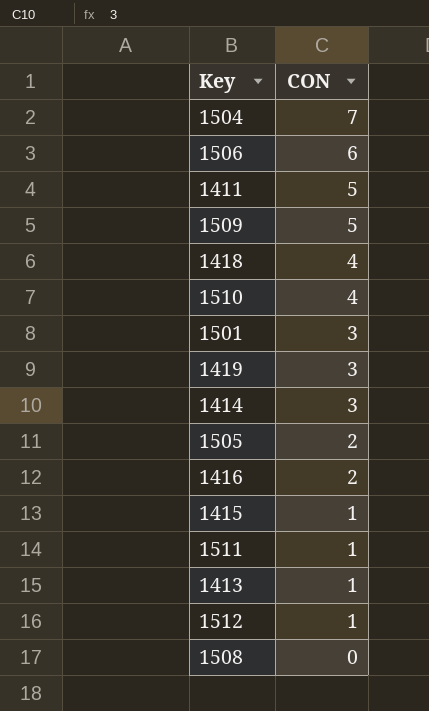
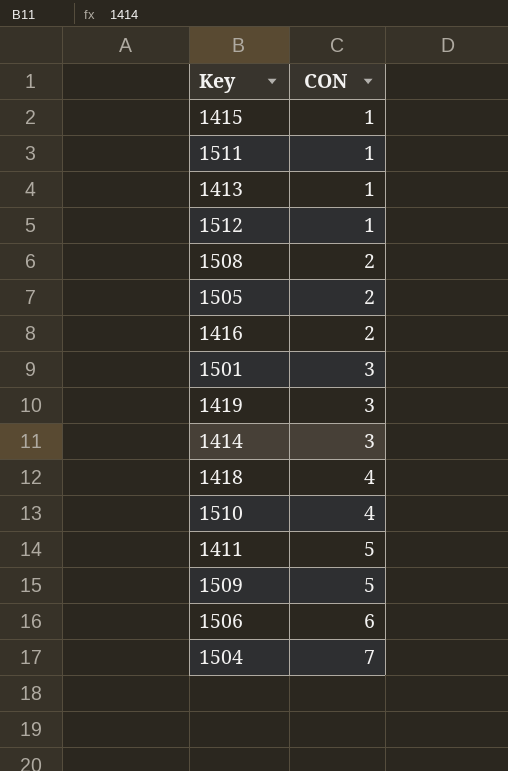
row order: CON descending -> CON ascending
1508 | CON: 0 -> 2

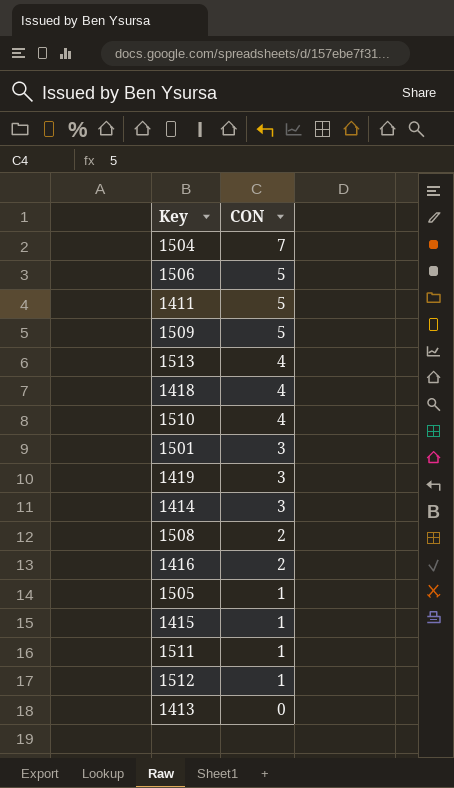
row order: CON ascending -> CON descending
1506 | CON: 6 -> 5
row 1513: none -> 4
1505 | CON: 2 -> 1
1413 | CON: 1 -> 0

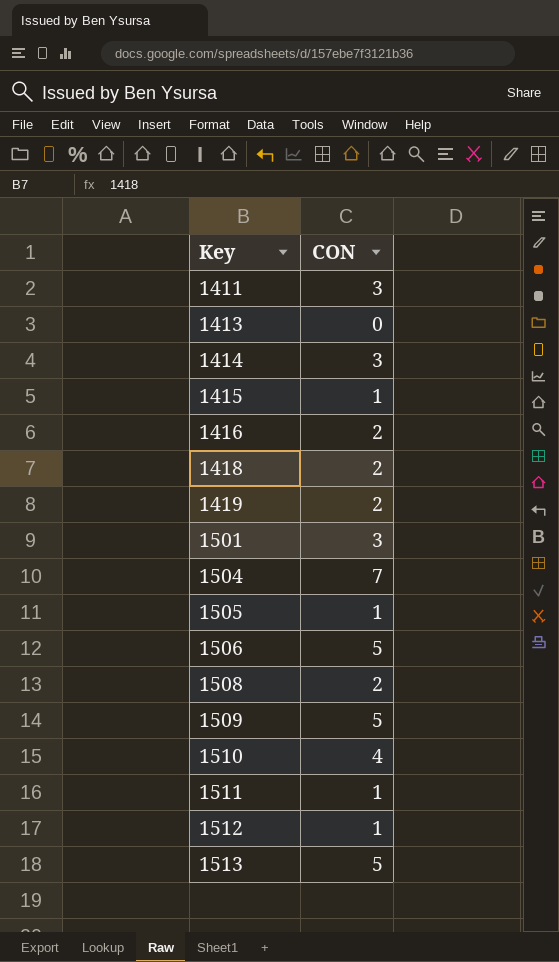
row order: CON descending -> Key ascending
1411 | CON: 5 -> 3
1418 | CON: 4 -> 2
1419 | CON: 3 -> 2
1513 | CON: 4 -> 5

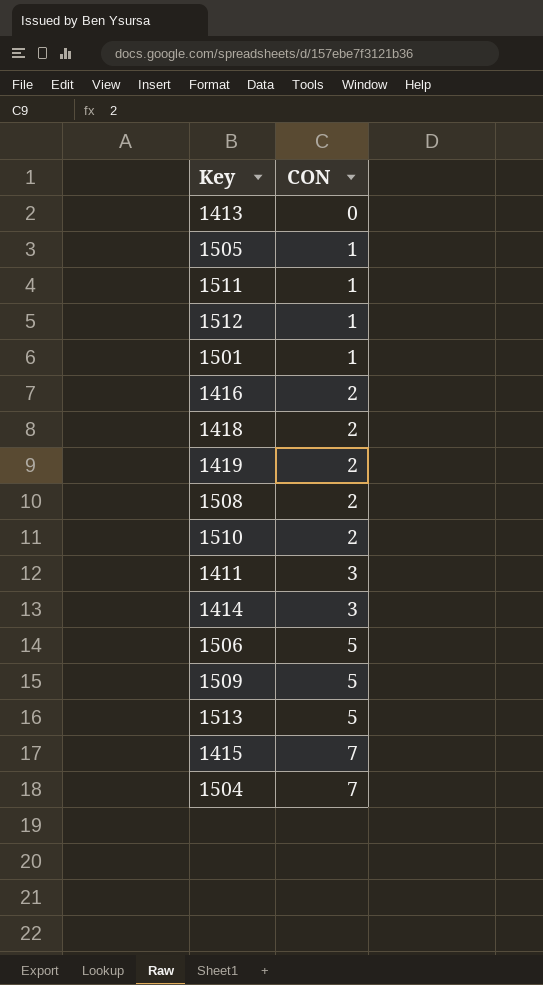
row order: Key ascending -> CON ascending
1501 | CON: 3 -> 1
1510 | CON: 4 -> 2
1415 | CON: 1 -> 7

